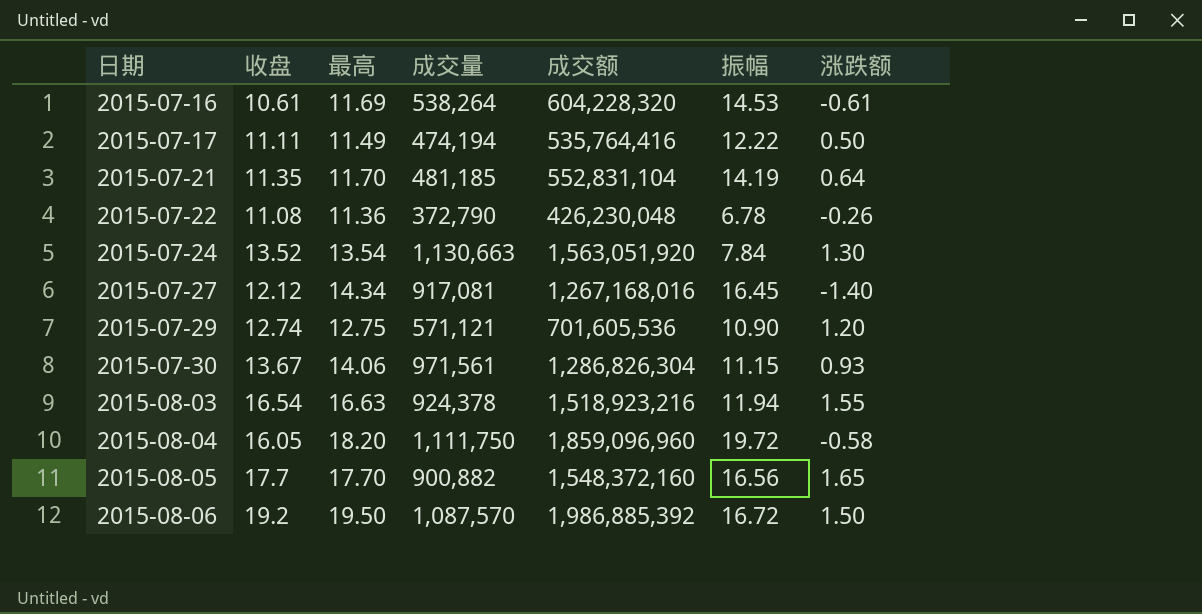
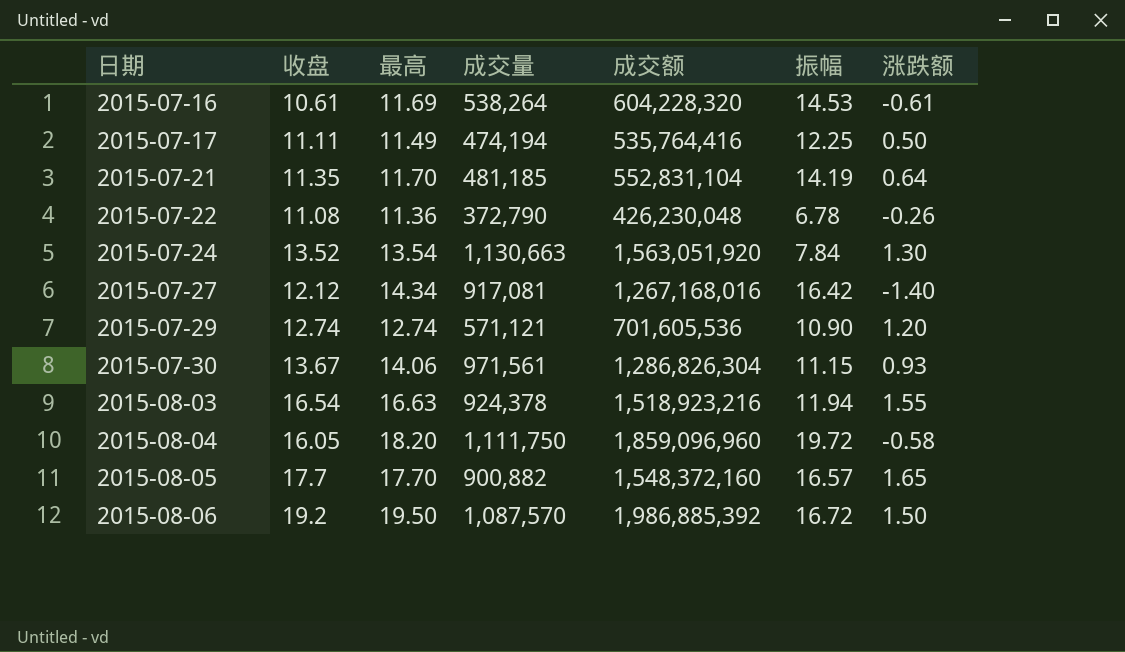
2015-07-17 | 振幅: 12.22 -> 12.25
2015-07-27 | 振幅: 16.45 -> 16.42
2015-07-29 | 最高: 12.75 -> 12.74
2015-08-05 | 振幅: 16.56 -> 16.57

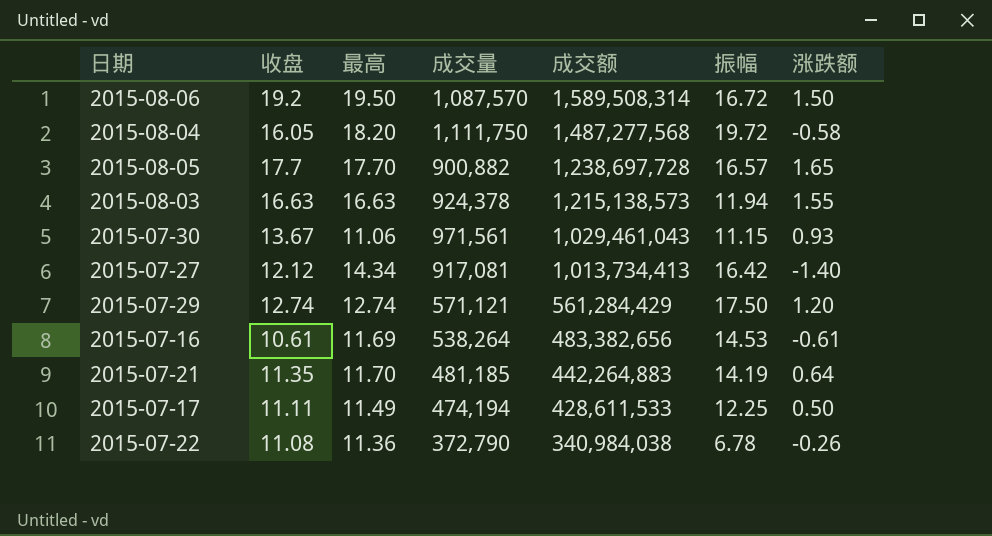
row order: 日期 ascending -> 成交额 descending
row 2015-07-24: 13.52 | 13.54 | 1,130,663 | 1,563,051,920 | 7.84 | 1.30 -> none
2015-08-06 | 成交额: 1,986,885,392 -> 1,589,508,314
2015-08-04 | 成交额: 1,859,096,960 -> 1,487,277,568
2015-08-05 | 成交额: 1,548,372,160 -> 1,238,697,728
2015-08-03 | 收盘: 16.54 -> 16.63
2015-08-03 | 成交额: 1,518,923,216 -> 1,215,138,573
2015-07-30 | 最高: 14.06 -> 11.06
2015-07-30 | 成交额: 1,286,826,304 -> 1,029,461,043
2015-07-27 | 成交额: 1,267,168,016 -> 1,013,734,413
2015-07-29 | 成交额: 701,605,536 -> 561,284,429
2015-07-29 | 振幅: 10.90 -> 17.50
2015-07-16 | 成交额: 604,228,320 -> 483,382,656
2015-07-21 | 成交额: 552,831,104 -> 442,264,883
2015-07-17 | 成交额: 535,764,416 -> 428,611,533
2015-07-22 | 成交额: 426,230,048 -> 340,984,038

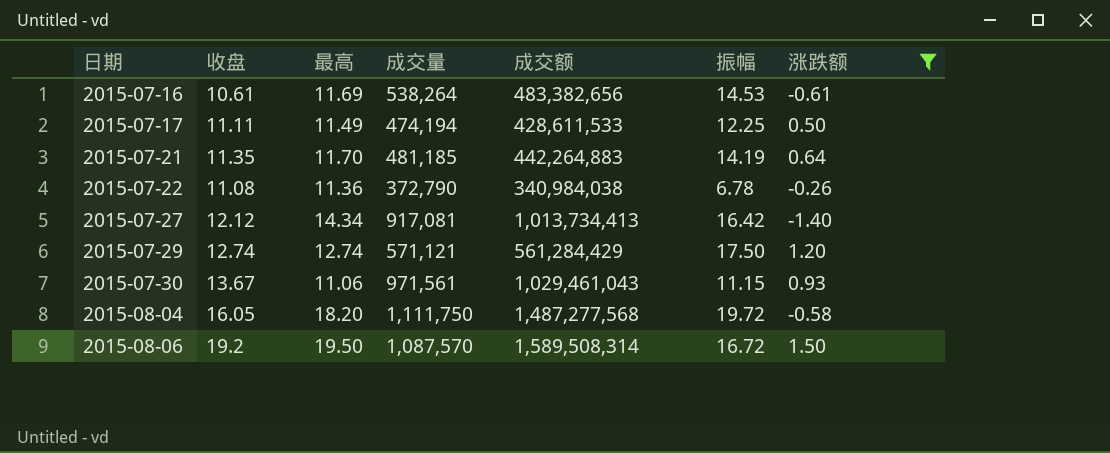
filter: none -> 涨跌额 <= 1.50
row order: 成交额 descending -> 日期 ascending

